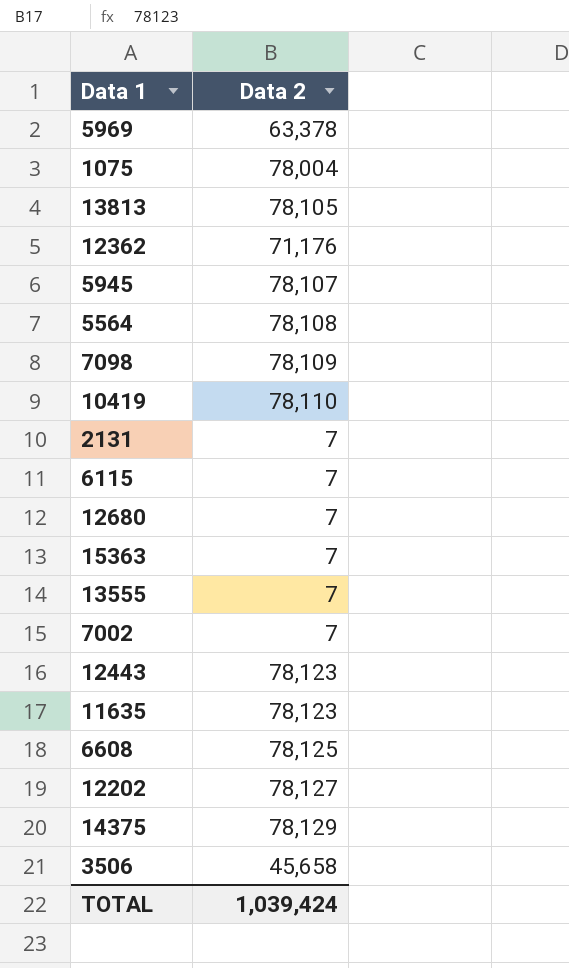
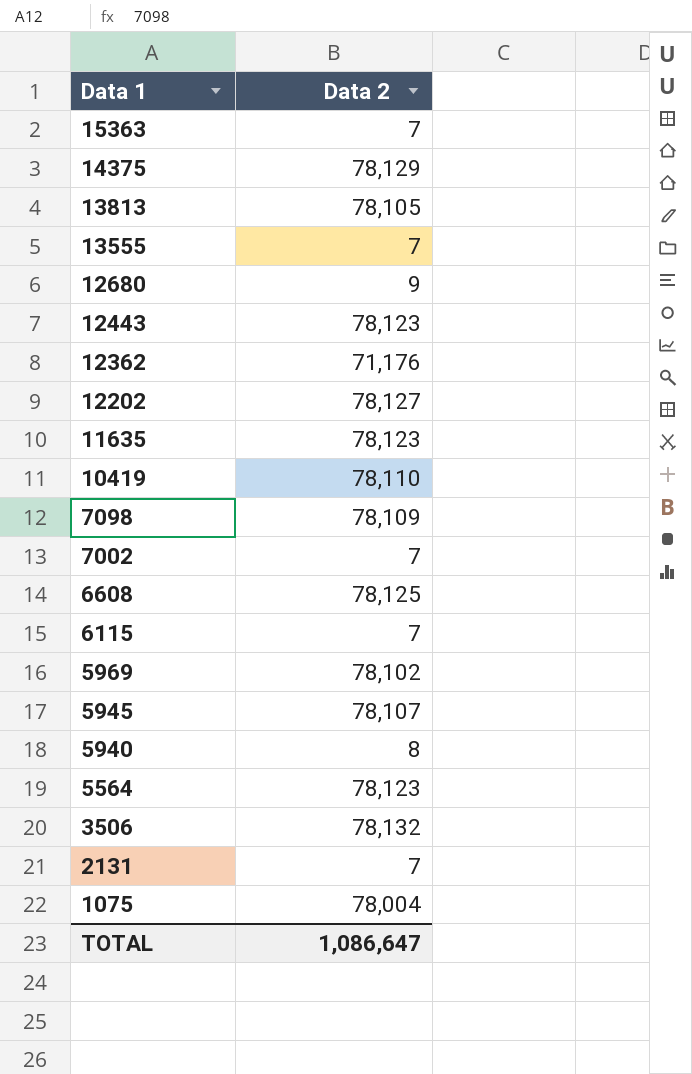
row order: none -> Data 1 descending
12680 | Data 2: 7 -> 9
5969 | Data 2: 63,378 -> 78,102
row 5940: none -> 8
5564 | Data 2: 78,108 -> 78,123
3506 | Data 2: 45,658 -> 78,132
TOTAL | Data 2: 1,039,424 -> 1,086,647

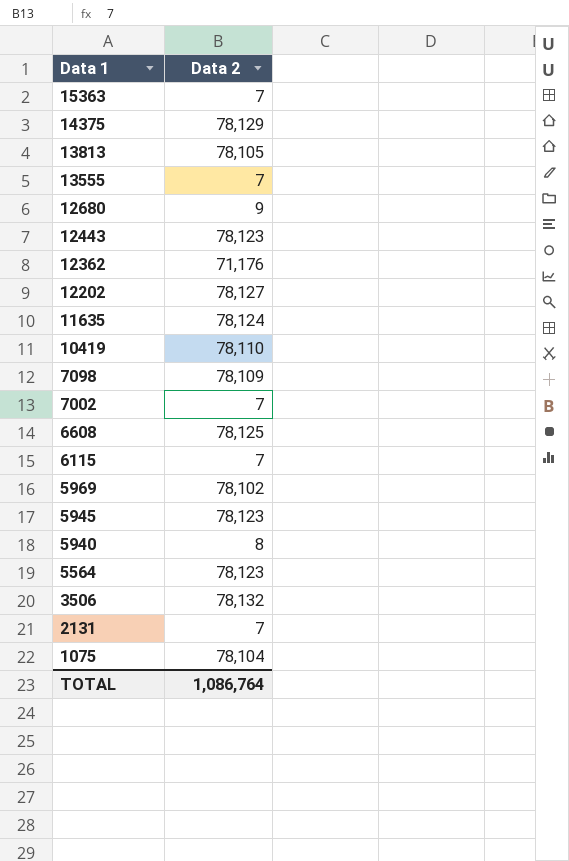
11635 | Data 2: 78,123 -> 78,124
5945 | Data 2: 78,107 -> 78,123
1075 | Data 2: 78,004 -> 78,104
TOTAL | Data 2: 1,086,647 -> 1,086,764

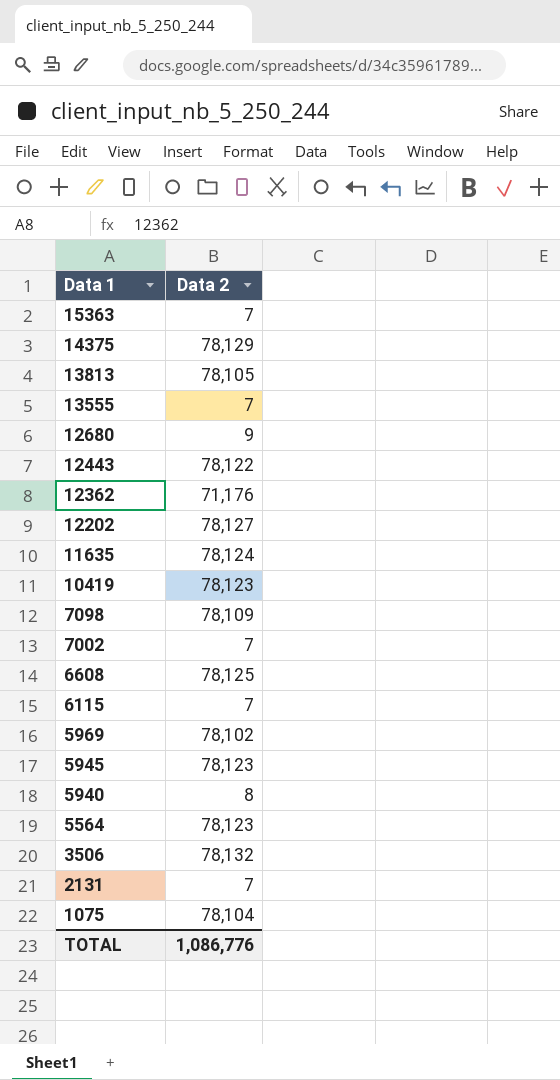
12443 | Data 2: 78,123 -> 78,122
10419 | Data 2: 78,110 -> 78,123
TOTAL | Data 2: 1,086,764 -> 1,086,776

